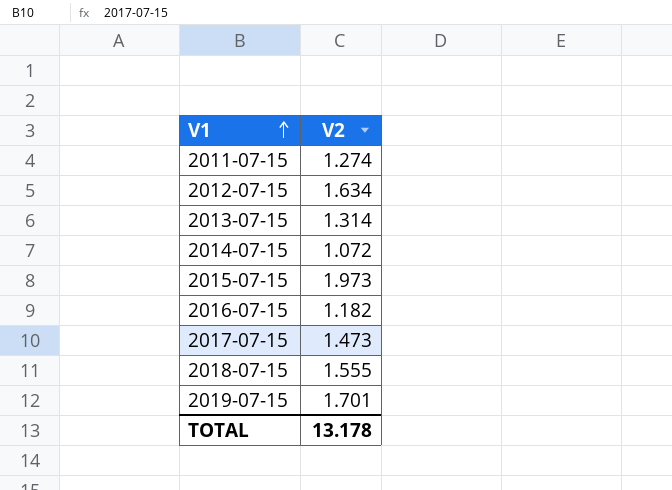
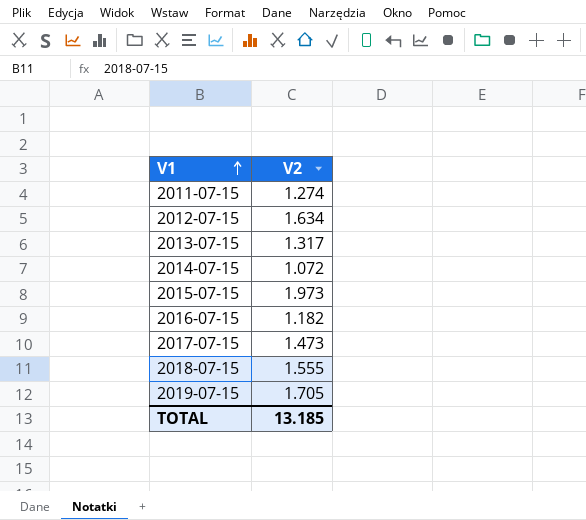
2013-07-15 | V2: 1.314 -> 1.317
2019-07-15 | V2: 1.701 -> 1.705
TOTAL | V2: 13.178 -> 13.185

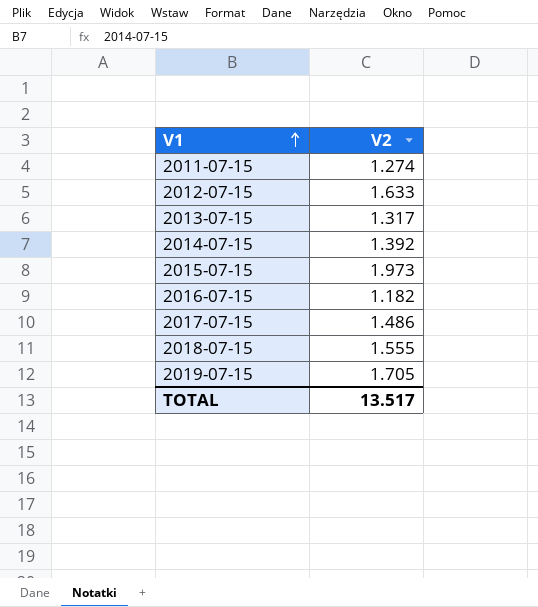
2012-07-15 | V2: 1.634 -> 1.633
2014-07-15 | V2: 1.072 -> 1.392
2017-07-15 | V2: 1.473 -> 1.486
TOTAL | V2: 13.185 -> 13.517

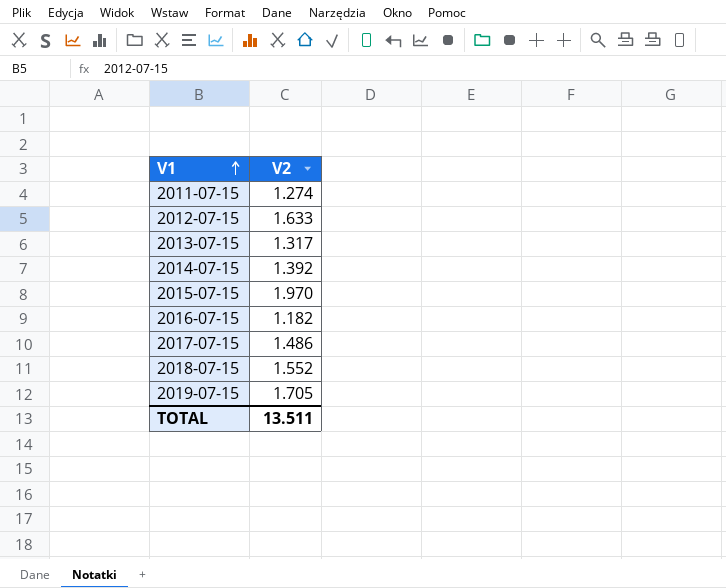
2015-07-15 | V2: 1.973 -> 1.970
2018-07-15 | V2: 1.555 -> 1.552
TOTAL | V2: 13.517 -> 13.511

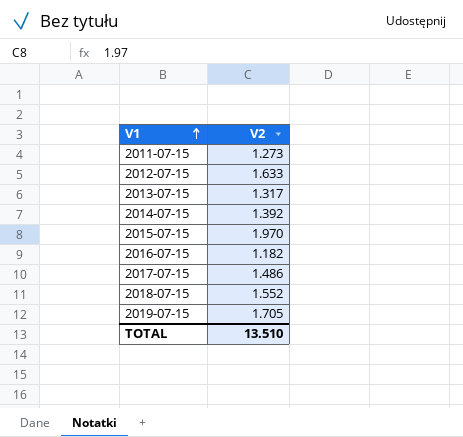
2011-07-15 | V2: 1.274 -> 1.273
TOTAL | V2: 13.511 -> 13.510

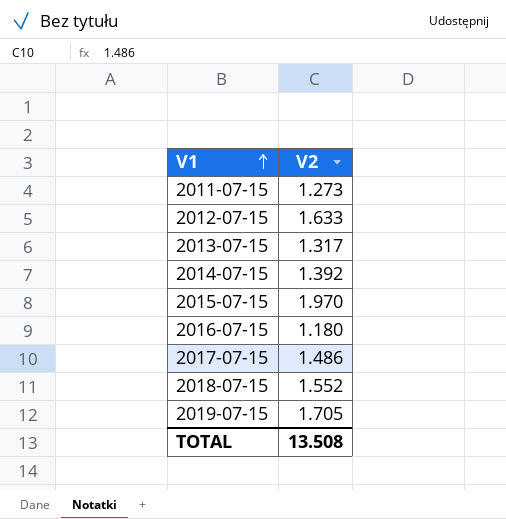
2016-07-15 | V2: 1.182 -> 1.180
TOTAL | V2: 13.510 -> 13.508

